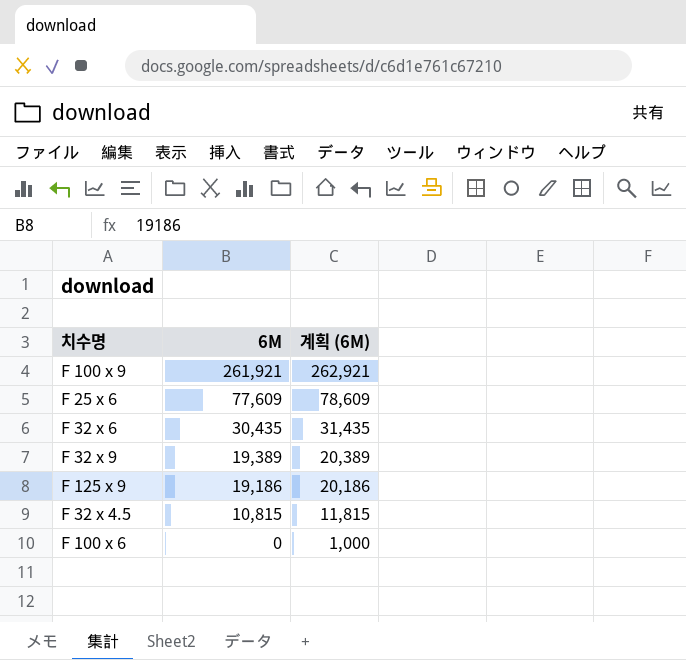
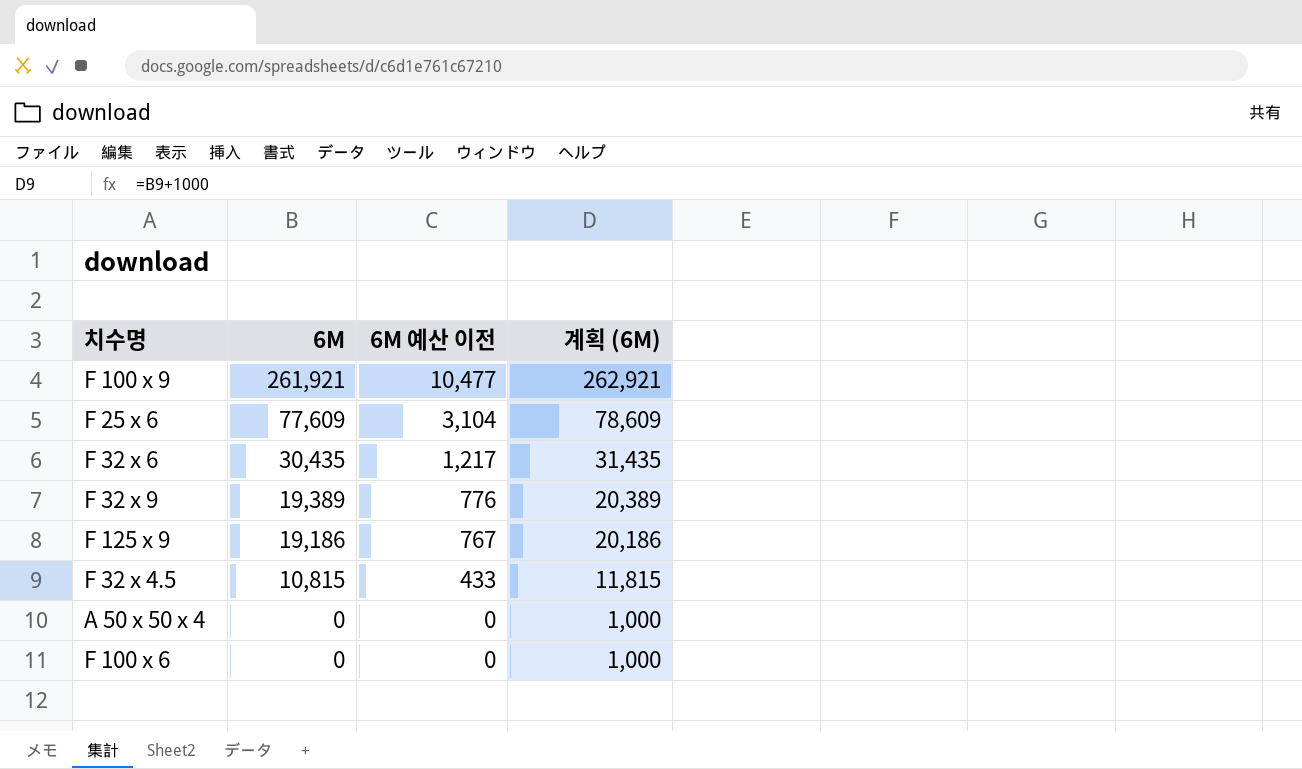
column 6M 예산 이전 | formula: none -> [6M] * 0.04
row A 50 x 50 x 4: none -> 0 | 0 | 1,000

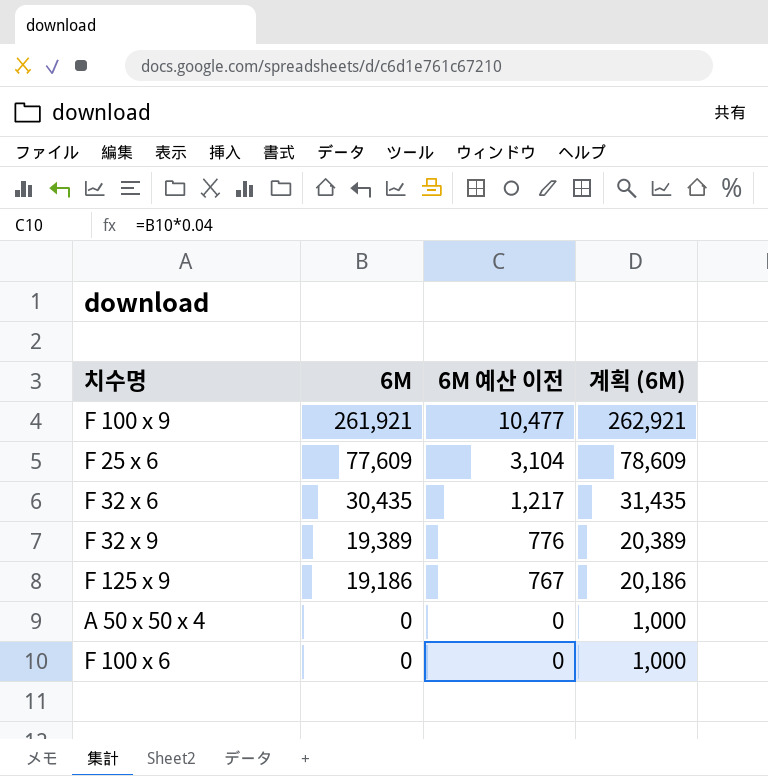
row F 32 x 4.5: 10,815 | 433 | 11,815 -> none

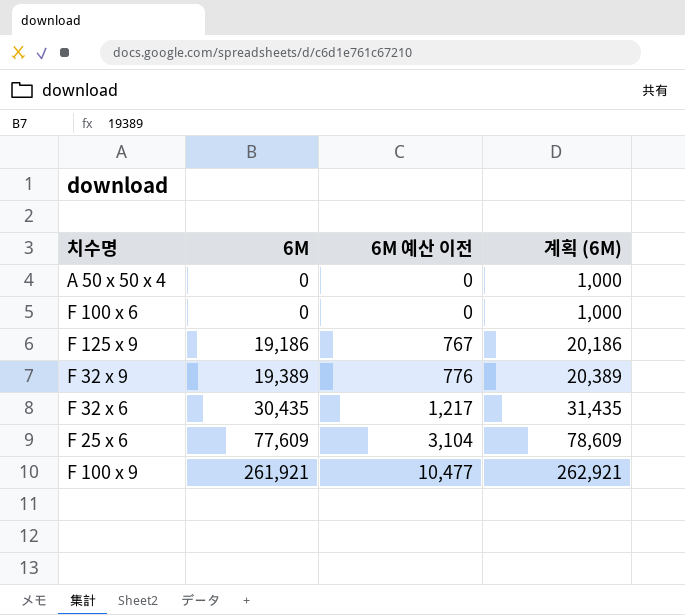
row order: 6M descending -> 6M ascending

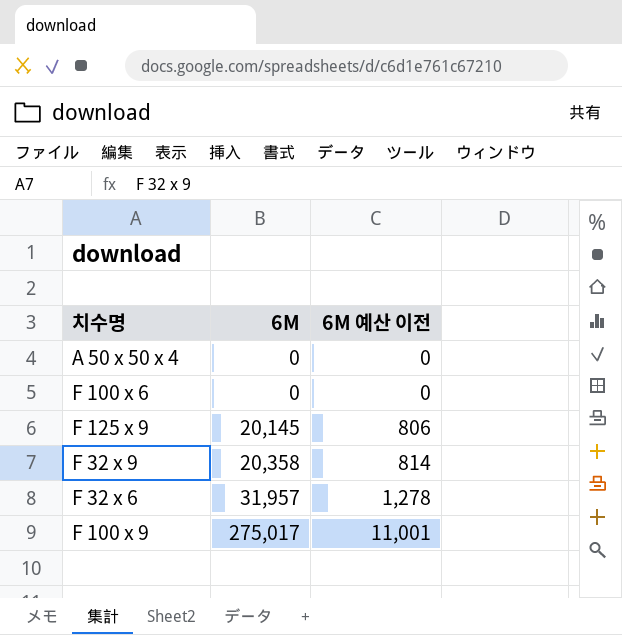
column 계획 (6M) | formula: [6M] + 1000 -> none
row F 25 x 6: 77,609 | 3,104 | 78,609 -> none
F 125 x 9 | 6M: 19,186 -> 20,145
F 125 x 9 | 6M 예산 이전: 767 -> 806
F 32 x 9 | 6M: 19,389 -> 20,358
F 32 x 9 | 6M 예산 이전: 776 -> 814
F 32 x 6 | 6M: 30,435 -> 31,957
F 32 x 6 | 6M 예산 이전: 1,217 -> 1,278
F 100 x 9 | 6M: 261,921 -> 275,017
F 100 x 9 | 6M 예산 이전: 10,477 -> 11,001

